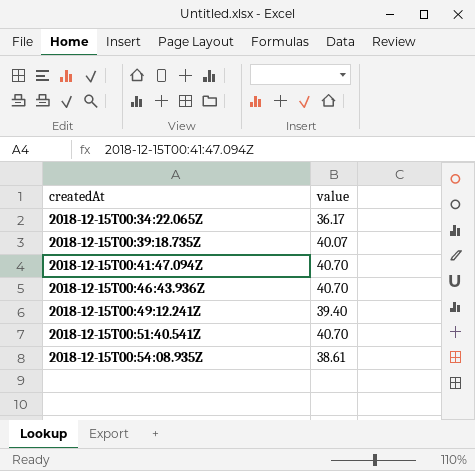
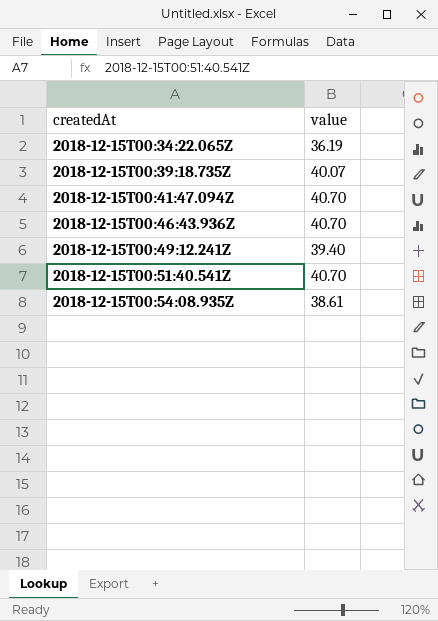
2018-12-15T00:34:22.065Z | value: 36.17 -> 36.19

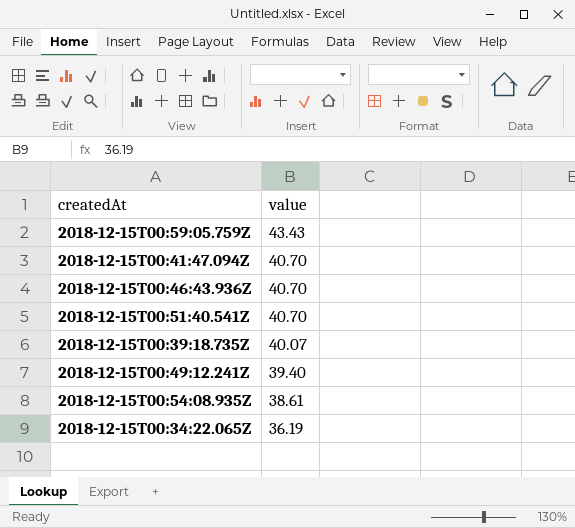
row order: createdAt ascending -> value descending
row 2018-12-15T00:59:05.759Z: none -> 43.43

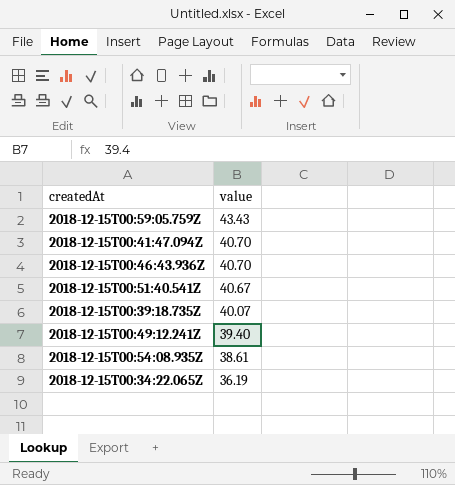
2018-12-15T00:51:40.541Z | value: 40.70 -> 40.67

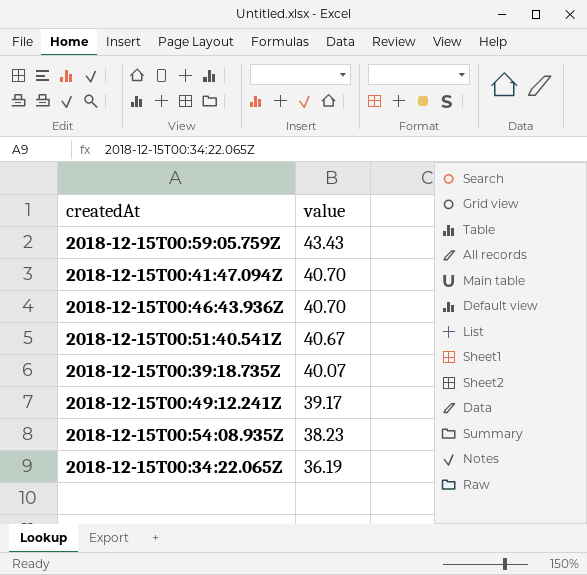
2018-12-15T00:49:12.241Z | value: 39.40 -> 39.17
2018-12-15T00:54:08.935Z | value: 38.61 -> 38.23

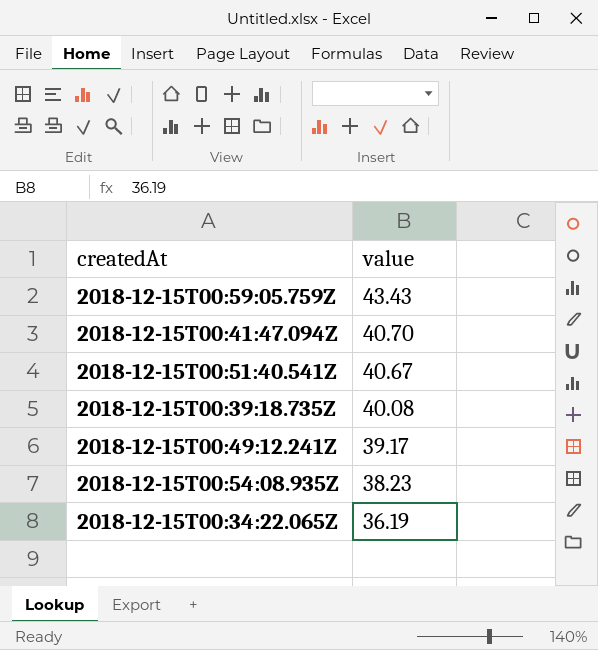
row 2018-12-15T00:46:43.936Z: 40.70 -> none
2018-12-15T00:39:18.735Z | value: 40.07 -> 40.08

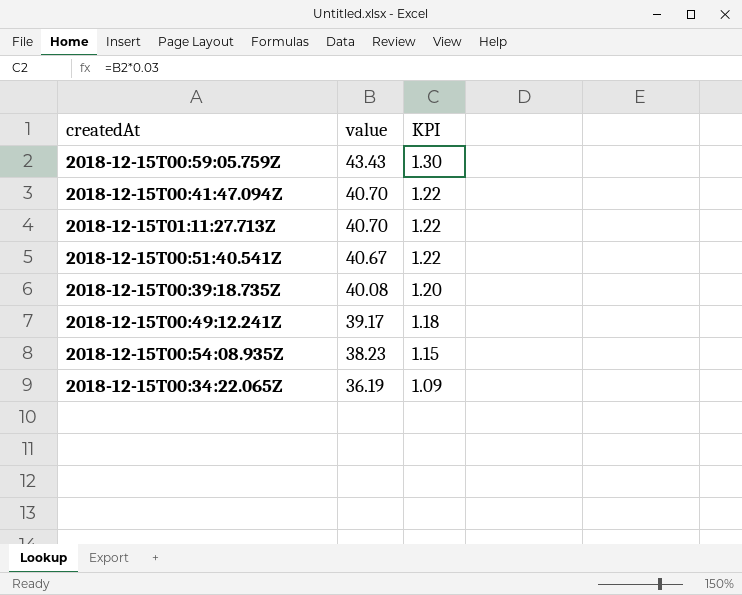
column KPI | formula: none -> [value] * 0.03
row 2018-12-15T01:11:27.713Z: none -> 40.70 | 1.22

